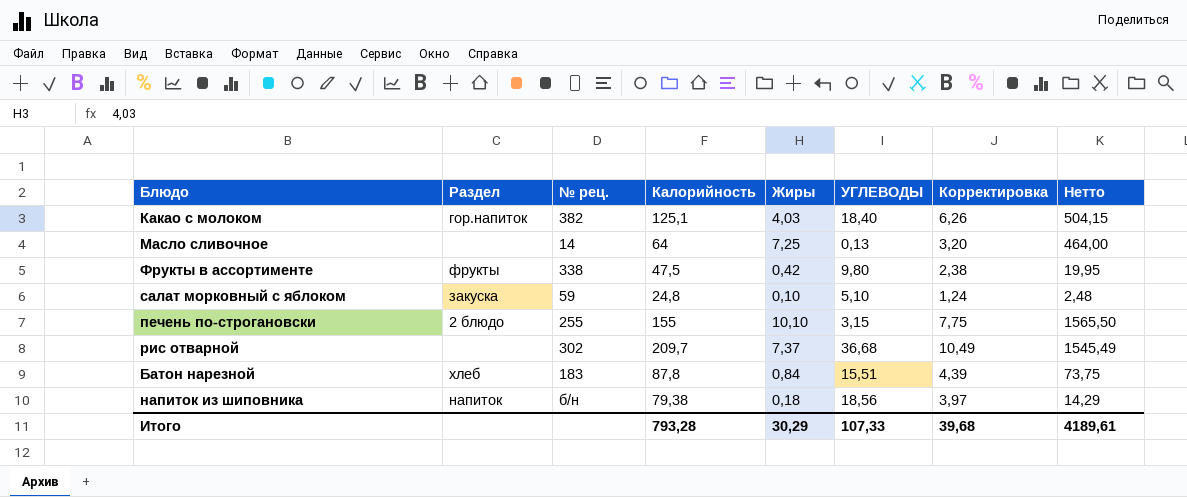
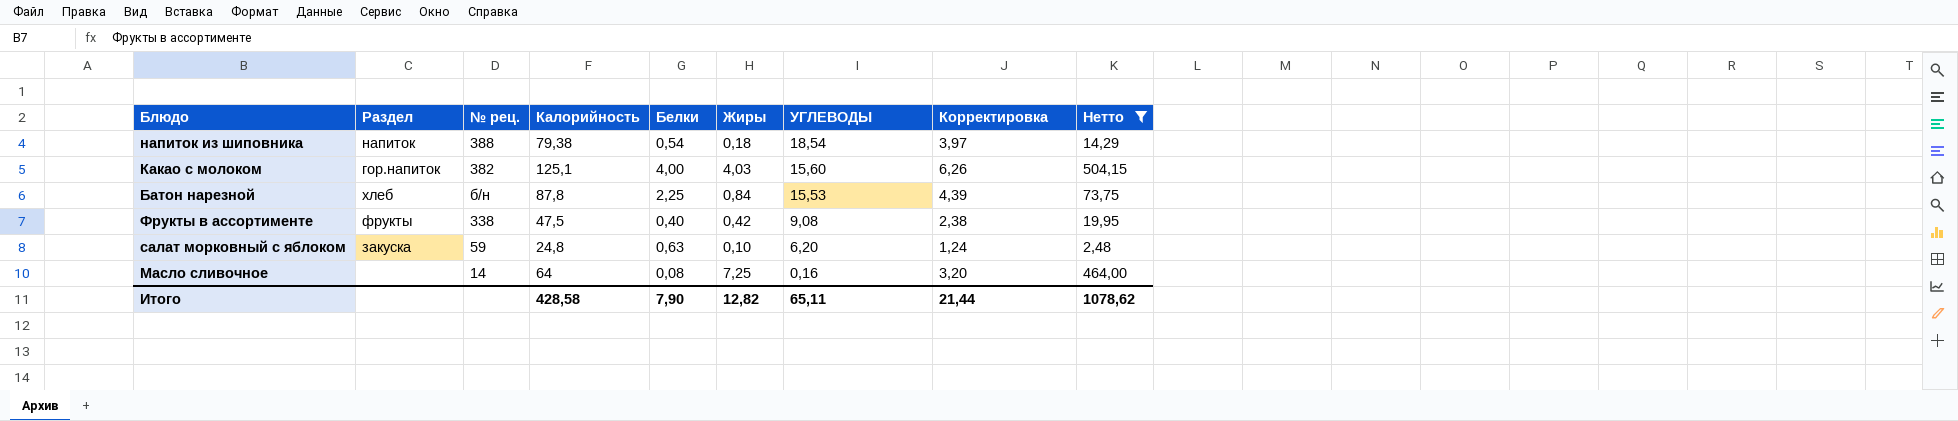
filter: none -> Нетто <= 504,15
row order: none -> УГЛЕВОДЫ descending
column Белки | position: none -> 5
напиток из шиповника | № рец.: б/н -> 388
напиток из шиповника | УГЛЕВОДЫ: 18,56 -> 18,54
Какао с молоком | УГЛЕВОДЫ: 18,40 -> 15,60
Батон нарезной | № рец.: 183 -> б/н
Батон нарезной | УГЛЕВОДЫ: 15,51 -> 15,53
Фрукты в ассортименте | УГЛЕВОДЫ: 9,80 -> 9,08
салат морковный с яблоком | УГЛЕВОДЫ: 5,10 -> 6,20
Масло сливочное | УГЛЕВОДЫ: 0,13 -> 0,16
Итого | Калорийность: 793,28 -> 428,58
Итого | Жиры: 30,29 -> 12,82
Итого | УГЛЕВОДЫ: 107,33 -> 65,11
Итого | Корректировка: 39,68 -> 21,44
Итого | Нетто: 4189,61 -> 1078,62

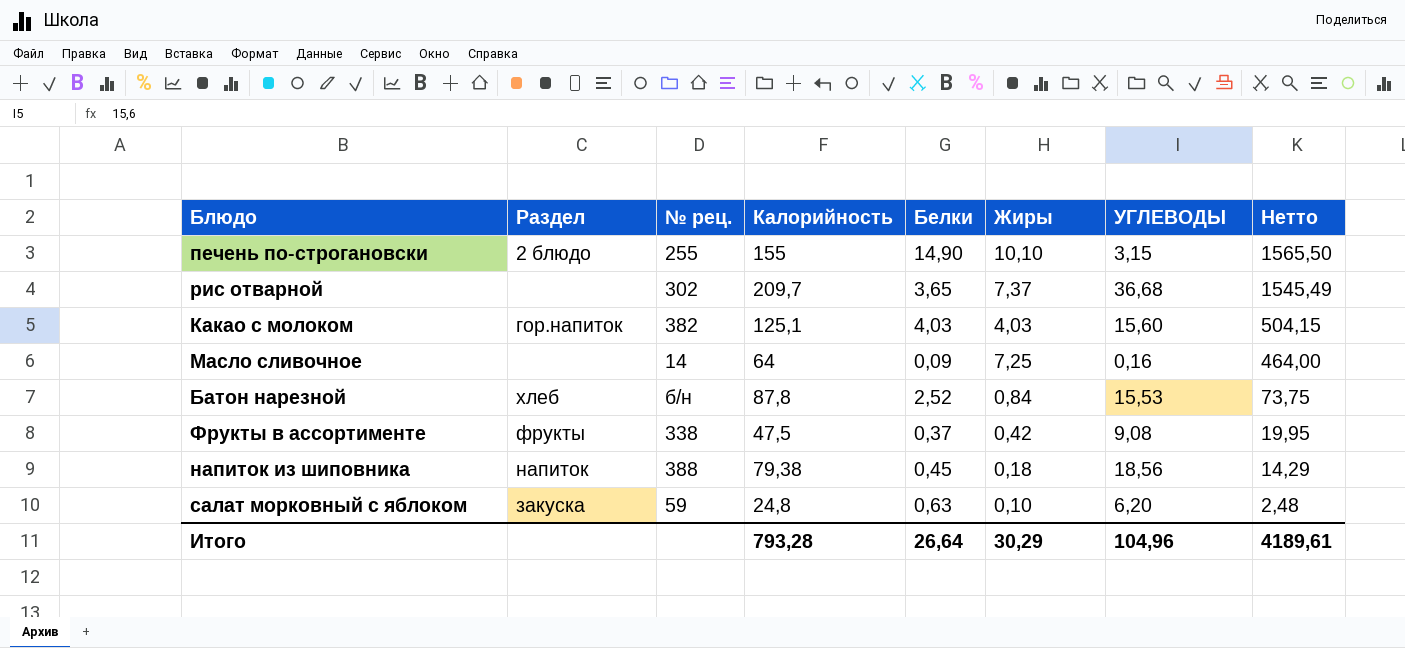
filter: Нетто <= 504,15 -> none
row order: УГЛЕВОДЫ descending -> Нетто descending
column Корректировка | formula: [Калорийность] * 0,05 -> none
Какао с молоком | Белки: 4,00 -> 4,03
Масло сливочное | Белки: 0,08 -> 0,09
Батон нарезной | Белки: 2,25 -> 2,52
Фрукты в ассортименте | Белки: 0,40 -> 0,37
напиток из шиповника | Белки: 0,54 -> 0,45
напиток из шиповника | УГЛЕВОДЫ: 18,54 -> 18,56
Итого | Калорийность: 428,58 -> 793,28
Итого | Белки: 7,90 -> 26,64
Итого | Жиры: 12,82 -> 30,29
Итого | УГЛЕВОДЫ: 65,11 -> 104,96
Итого | Нетто: 1078,62 -> 4189,61

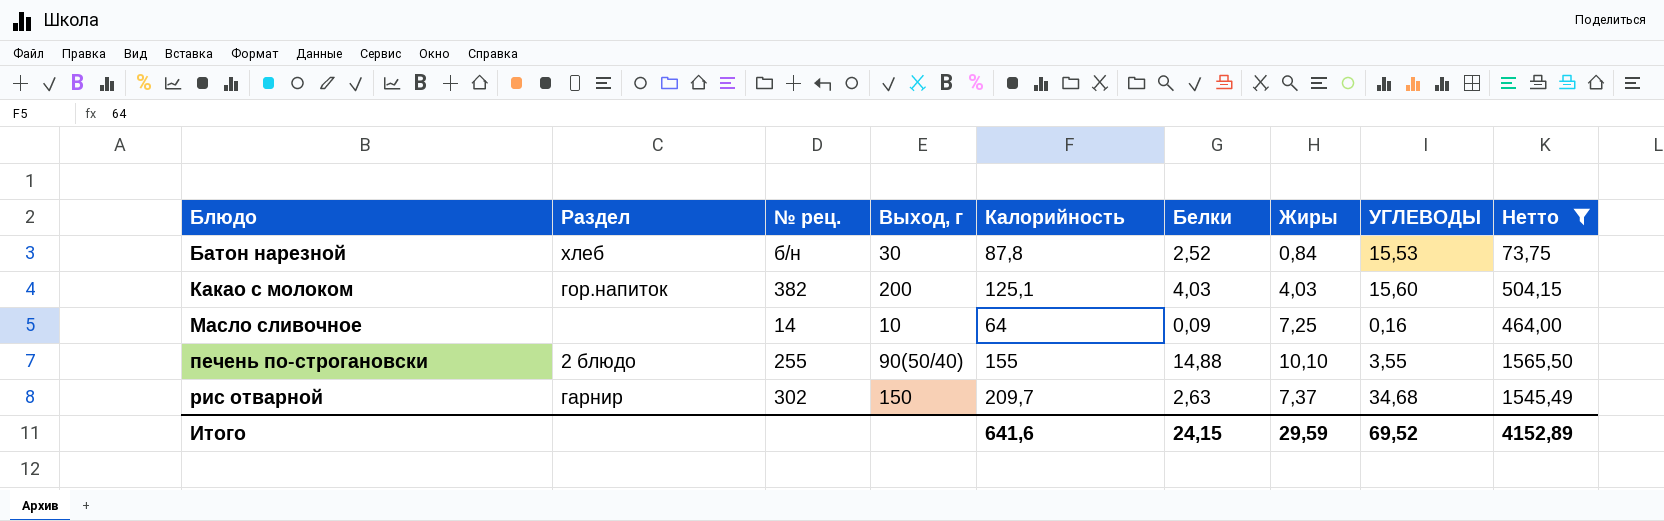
filter: none -> Нетто >= 73,75
row order: Нетто descending -> Блюдо ascending
column Выход, г | position: none -> 4
печень по-строгановски | Белки: 14,90 -> 14,88
печень по-строгановски | УГЛЕВОДЫ: 3,15 -> 3,55
рис отварной | Раздел: none -> гарнир
рис отварной | Белки: 3,65 -> 2,63
рис отварной | УГЛЕВОДЫ: 36,68 -> 34,68
Итого | Калорийность: 793,28 -> 641,6
Итого | Белки: 26,64 -> 24,15
Итого | Жиры: 30,29 -> 29,59
Итого | УГЛЕВОДЫ: 104,96 -> 69,52
Итого | Нетто: 4189,61 -> 4152,89

